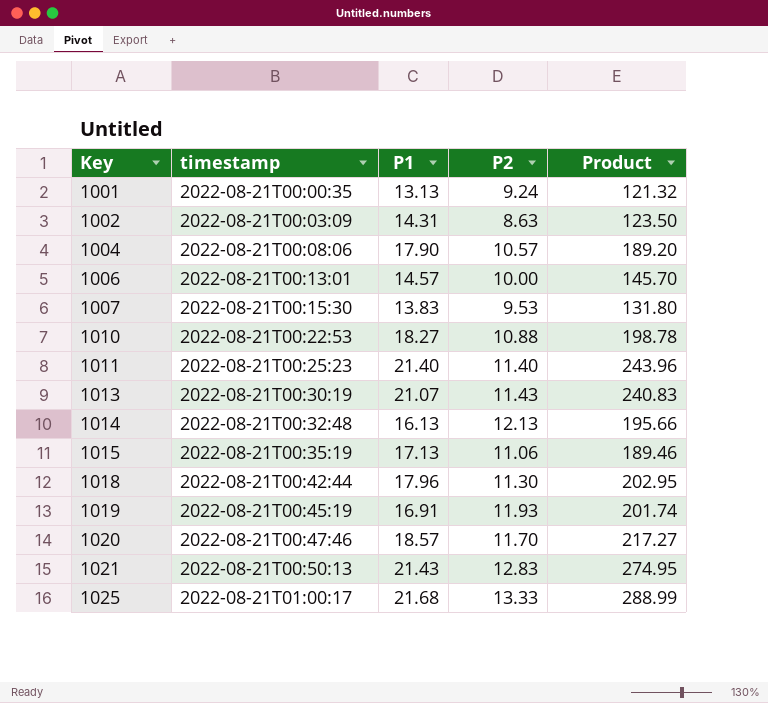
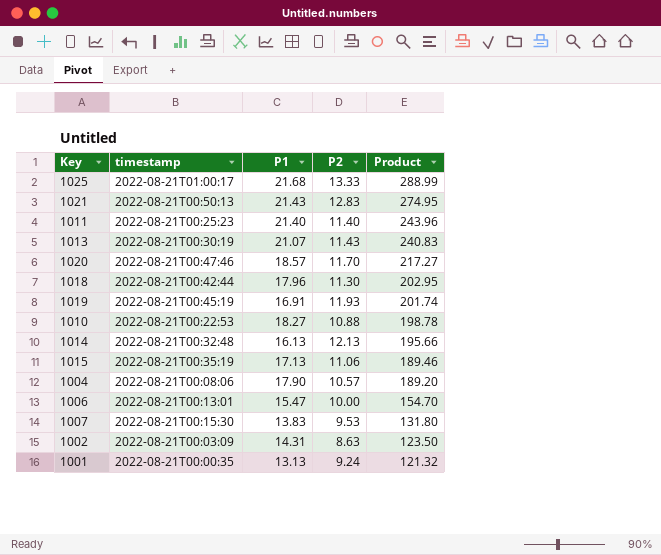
row order: Key ascending -> Product descending
1006 | P1: 14.57 -> 15.47
1006 | Product: 145.70 -> 154.70

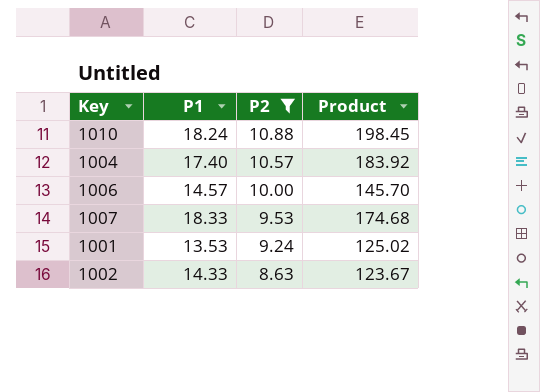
filter: none -> P2 <= 10.88
row order: Product descending -> P2 descending
column timestamp | position: 2 -> none
1010 | P1: 18.27 -> 18.24
1010 | Product: 198.78 -> 198.45
1004 | P1: 17.90 -> 17.40
1004 | Product: 189.20 -> 183.92
1006 | P1: 15.47 -> 14.57
1006 | Product: 154.70 -> 145.70
1007 | P1: 13.83 -> 18.33
1007 | Product: 131.80 -> 174.68
1001 | P1: 13.13 -> 13.53
1001 | Product: 121.32 -> 125.02
1002 | P1: 14.31 -> 14.33
1002 | Product: 123.50 -> 123.67

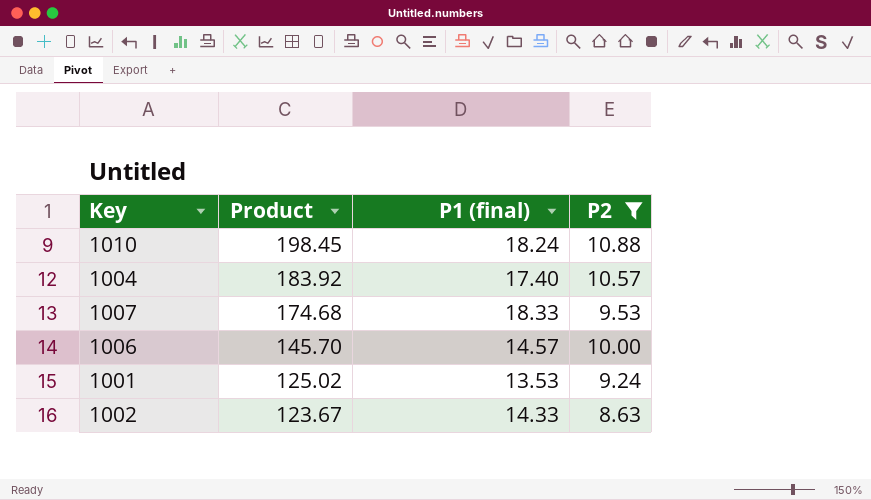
row order: P2 descending -> Product descending
column Product | position: 4 -> 2
column name: P1 -> P1 (final)

